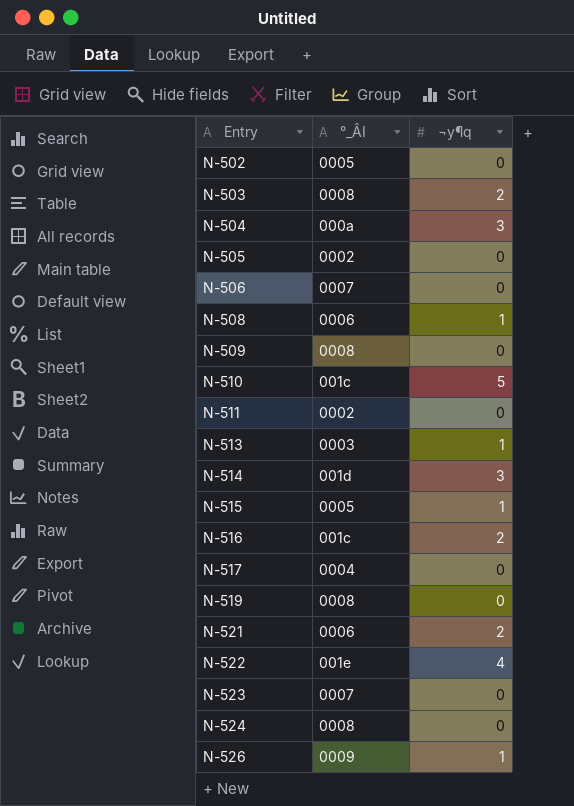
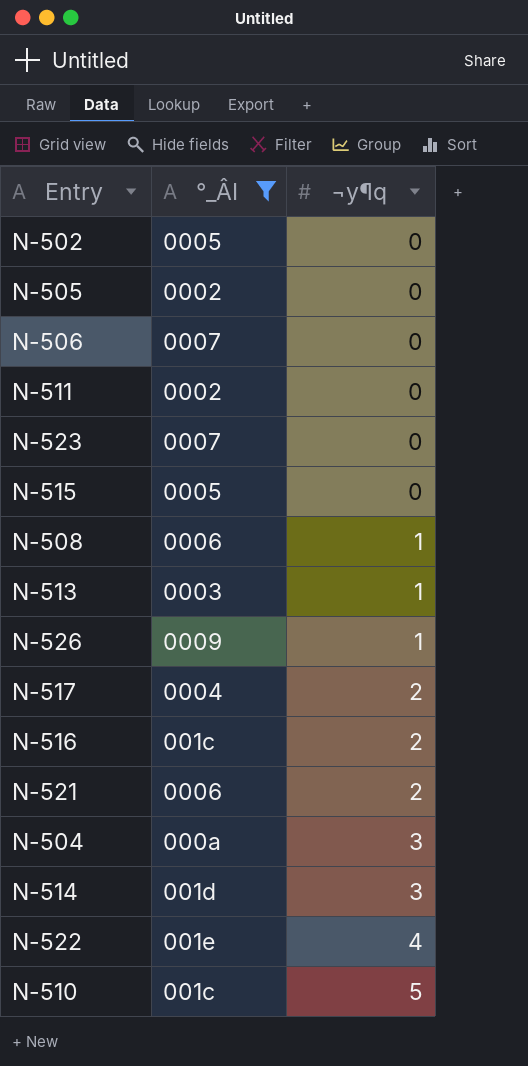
filter: none -> °_ÂI != 0008
row order: Entry ascending -> ¬y¶q ascending
N-515 | ¬y¶q: 1 -> 0
N-517 | ¬y¶q: 0 -> 2

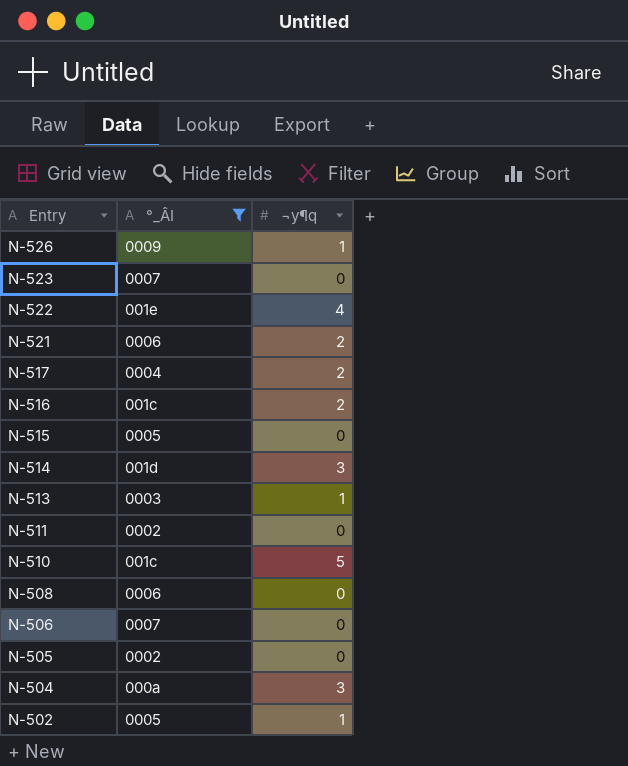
row order: ¬y¶q ascending -> Entry descending
N-508 | ¬y¶q: 1 -> 0
N-502 | ¬y¶q: 0 -> 1

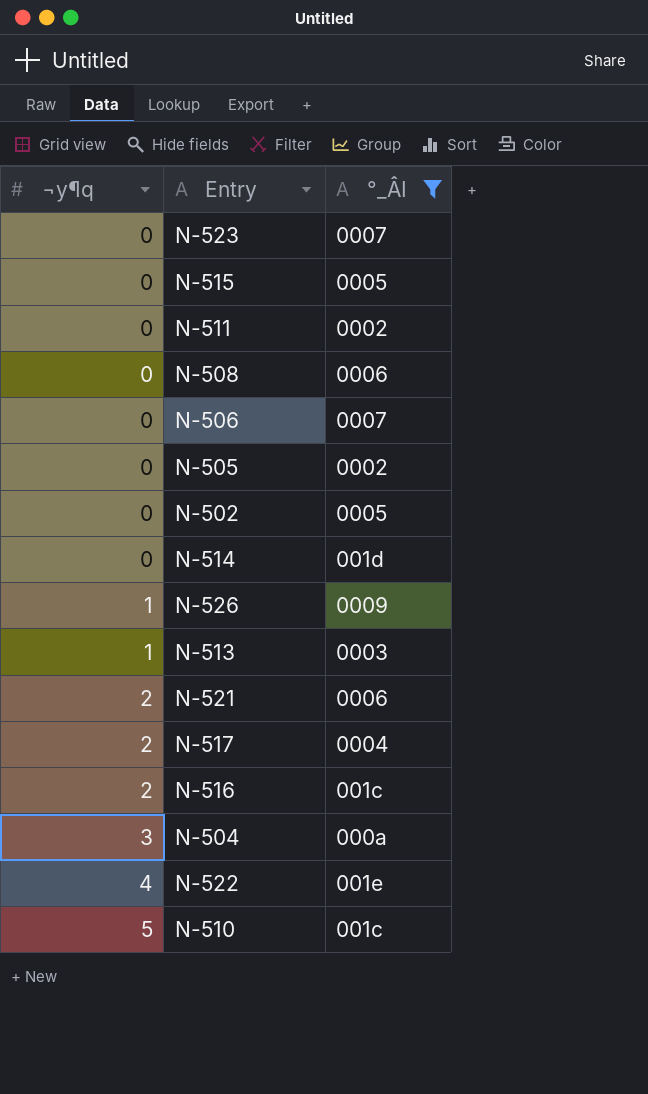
row order: Entry descending -> ¬y¶q ascending
column ¬y¶q | position: 3 -> 1
N-502 | ¬y¶q: 1 -> 0
N-514 | ¬y¶q: 3 -> 0

